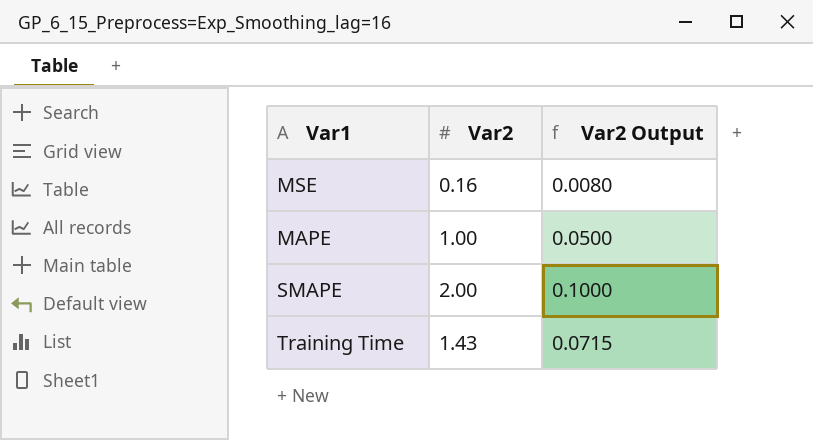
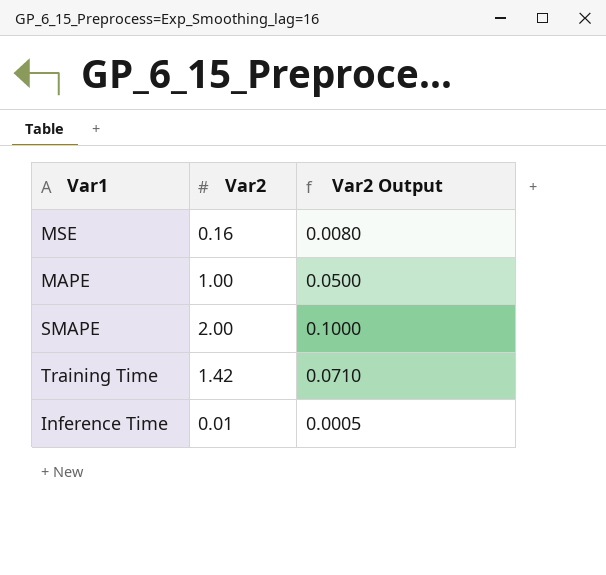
Training Time | Var2: 1.43 -> 1.42
Training Time | Var2 Output: 0.0715 -> 0.0710
row Inference Time: none -> 0.01 | 0.0005

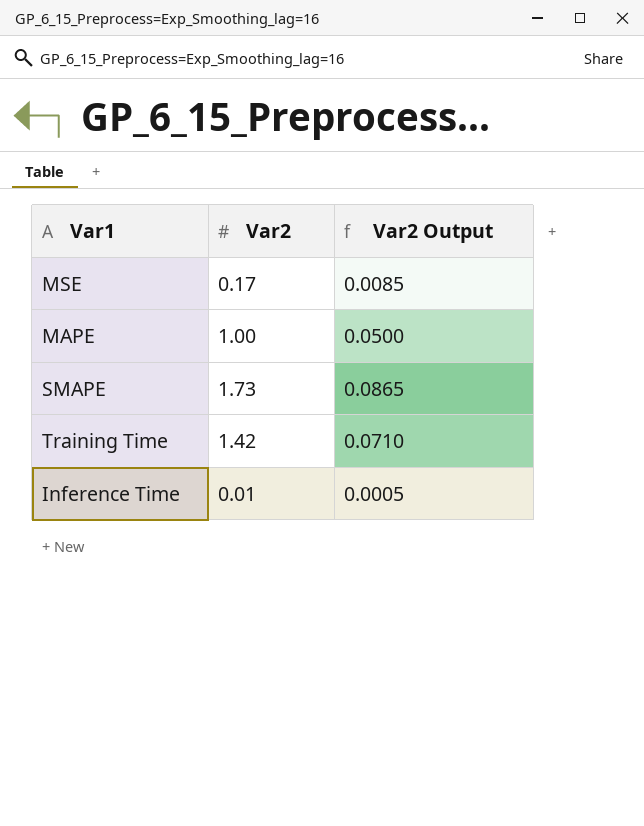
MSE | Var2: 0.16 -> 0.17
MSE | Var2 Output: 0.0080 -> 0.0085
SMAPE | Var2: 2.00 -> 1.73
SMAPE | Var2 Output: 0.1000 -> 0.0865

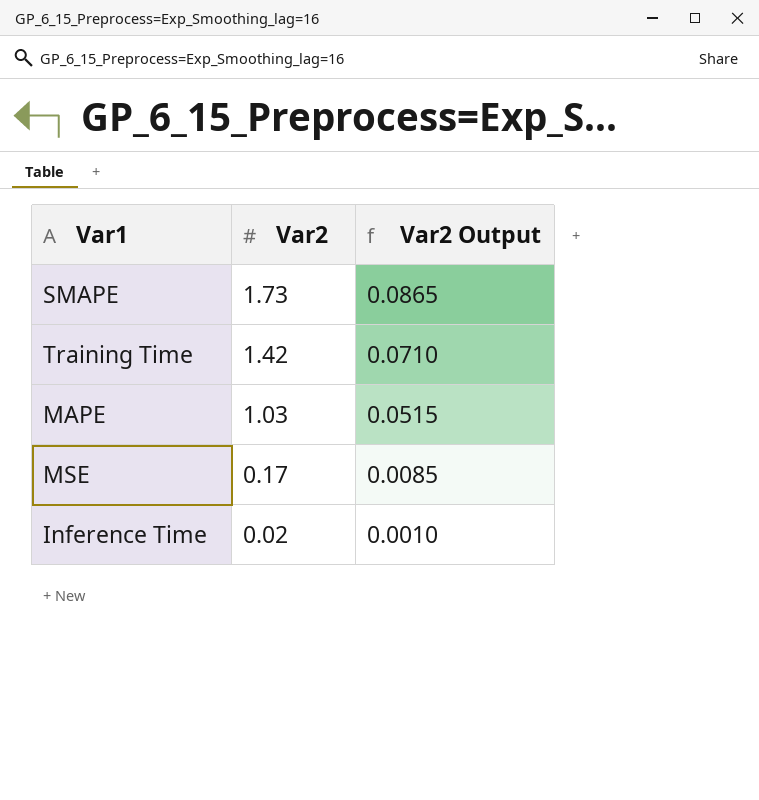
row order: none -> Var2 descending
MAPE | Var2: 1.00 -> 1.03
MAPE | Var2 Output: 0.0500 -> 0.0515
Inference Time | Var2: 0.01 -> 0.02
Inference Time | Var2 Output: 0.0005 -> 0.0010

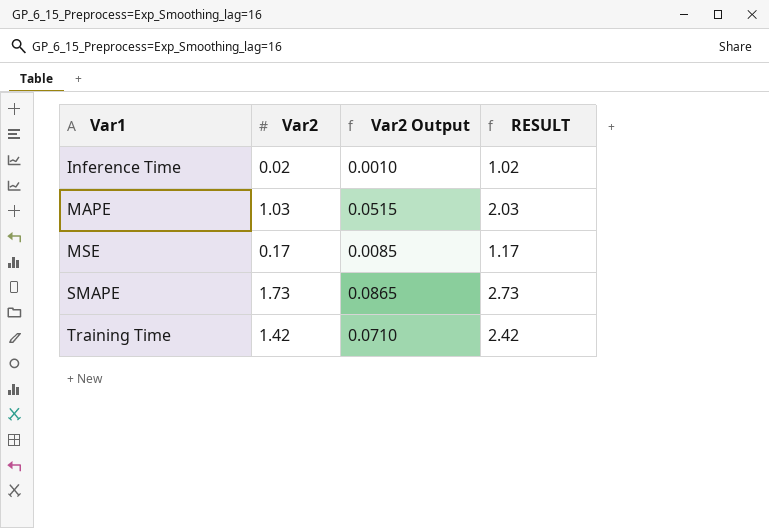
row order: Var2 descending -> Var1 ascending
column RESULT | formula: none -> [Var2] + 1

